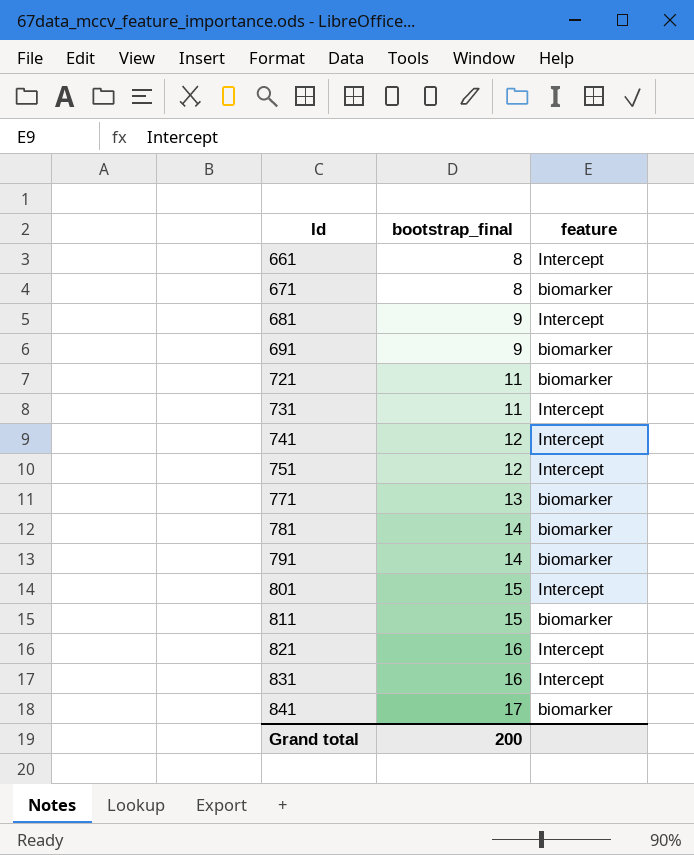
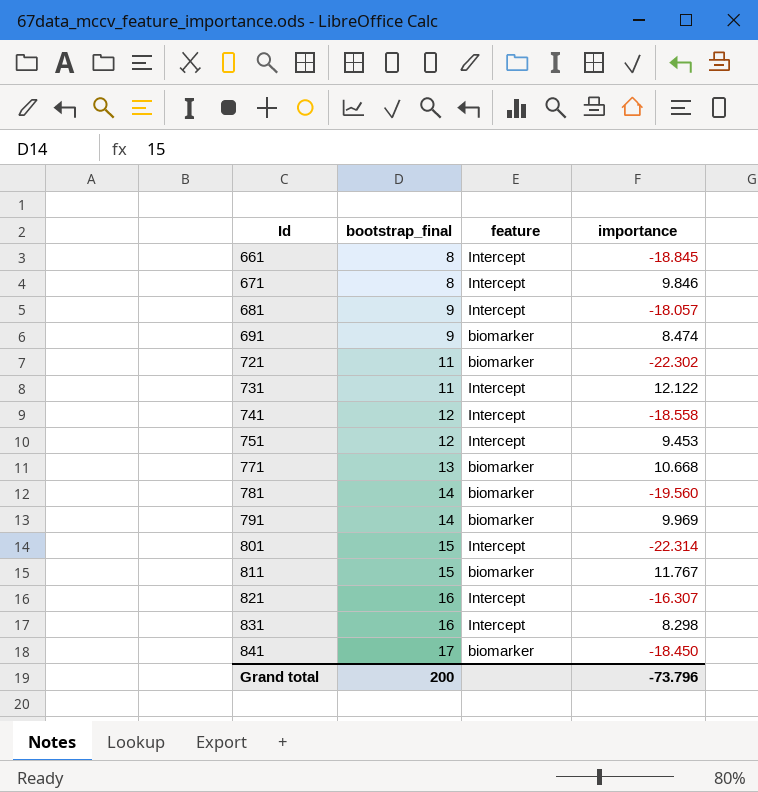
column importance | position: none -> 4
671 | feature: biomarker -> Intercept

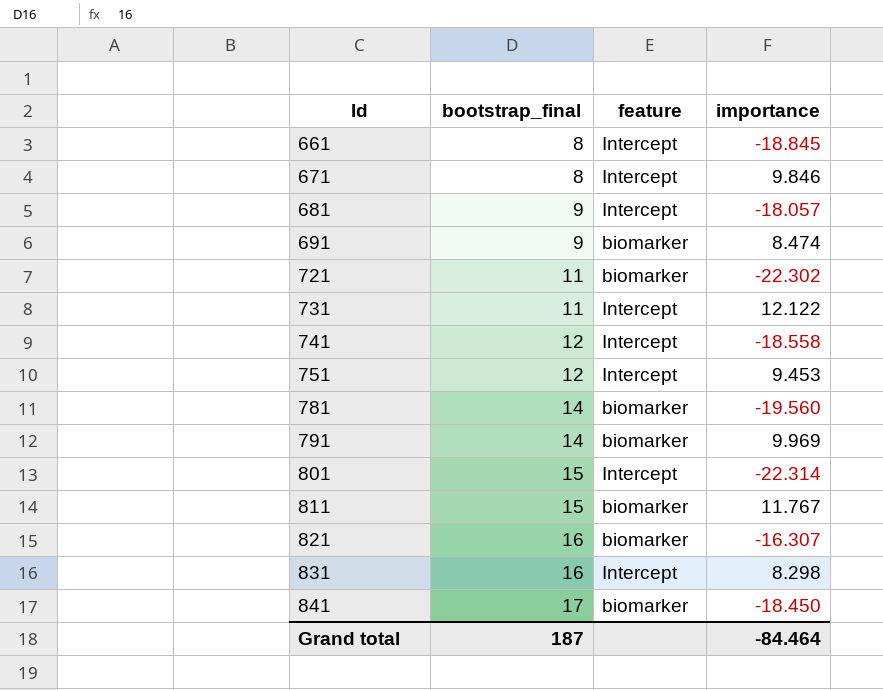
row 771: 13 | biomarker | 10.668 -> none
821 | feature: Intercept -> biomarker
Grand total | bootstrap_final: 200 -> 187
Grand total | importance: -73.796 -> -84.464

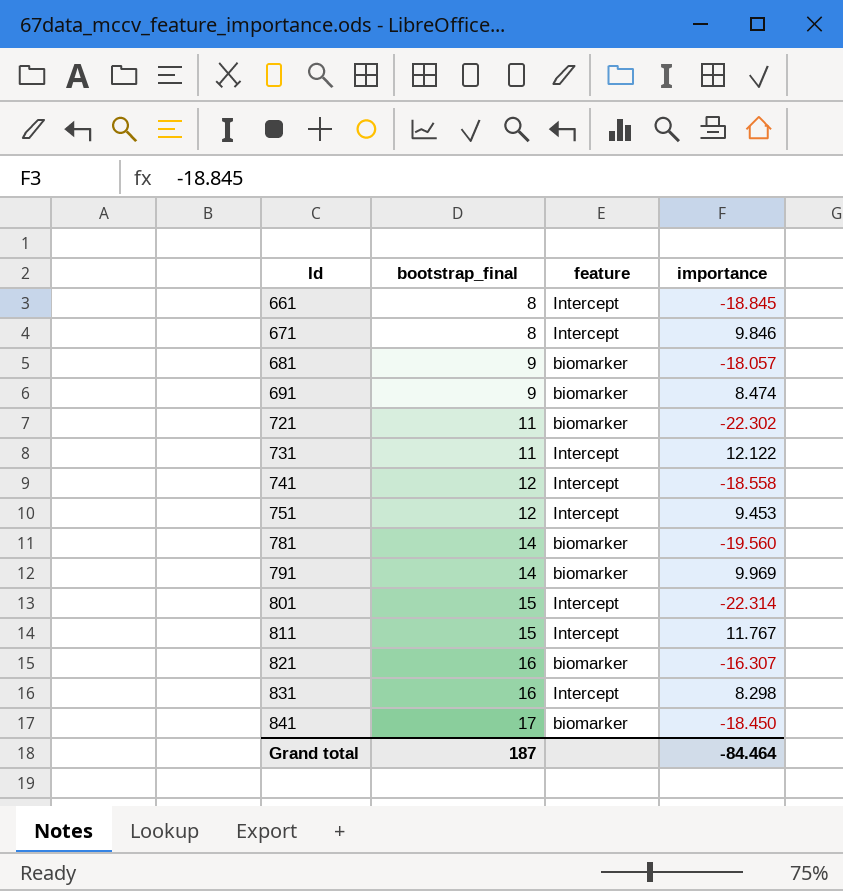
681 | feature: Intercept -> biomarker
811 | feature: biomarker -> Intercept

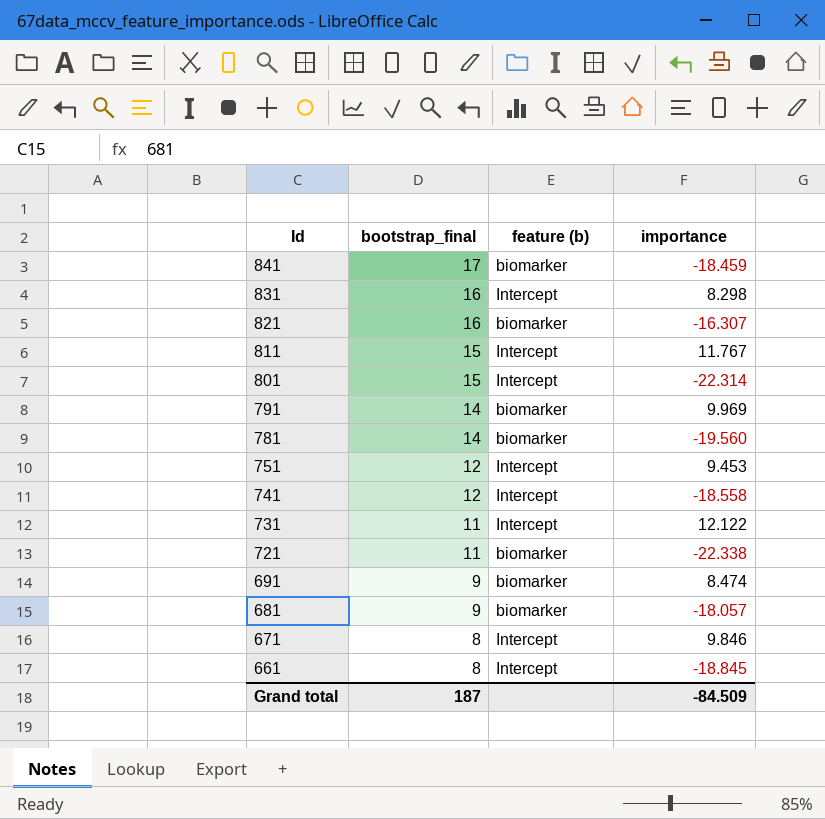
row order: Id ascending -> Id descending
column name: feature -> feature (b)
841 | importance: -18.450 -> -18.459
721 | importance: -22.302 -> -22.338
Grand total | importance: -84.464 -> -84.509

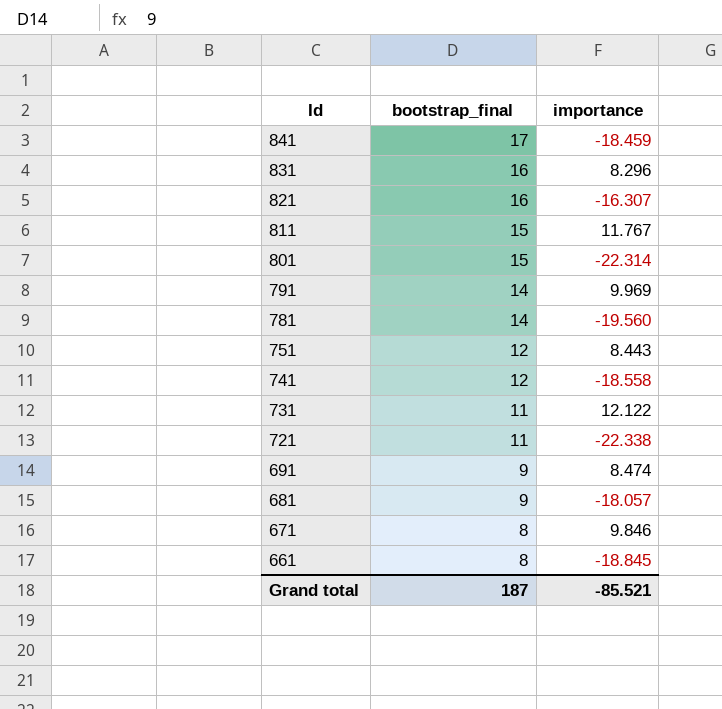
column feature (b) | position: 3 -> none
831 | importance: 8.298 -> 8.296
751 | importance: 9.453 -> 8.443
Grand total | importance: -84.509 -> -85.521

